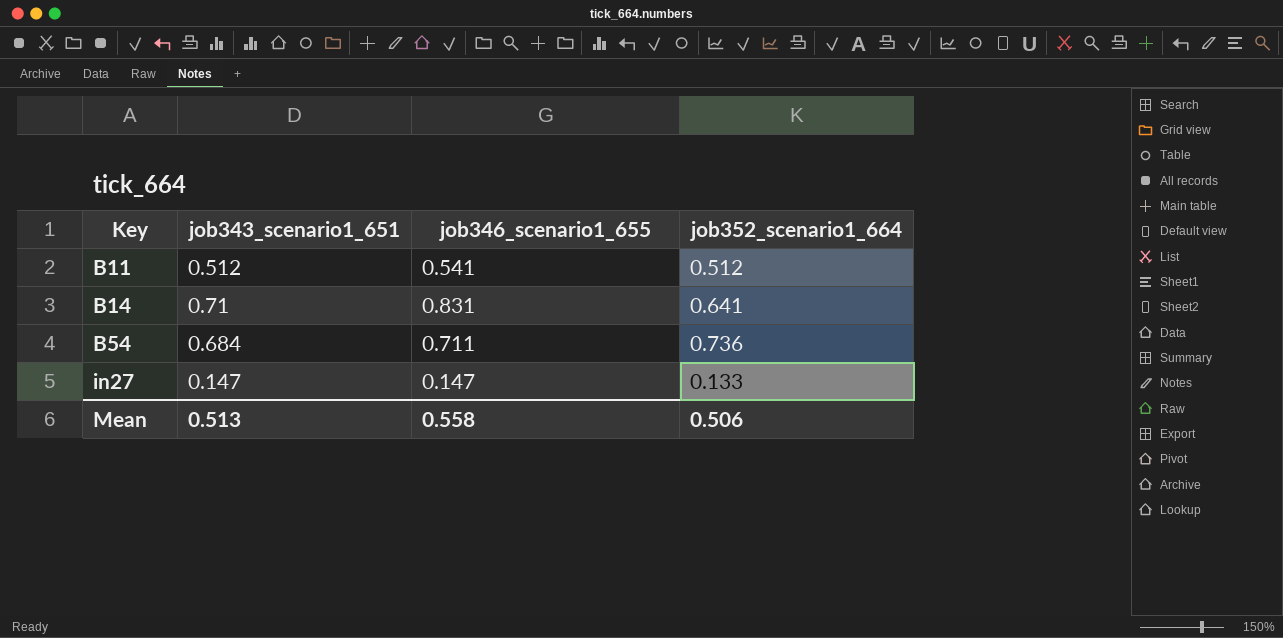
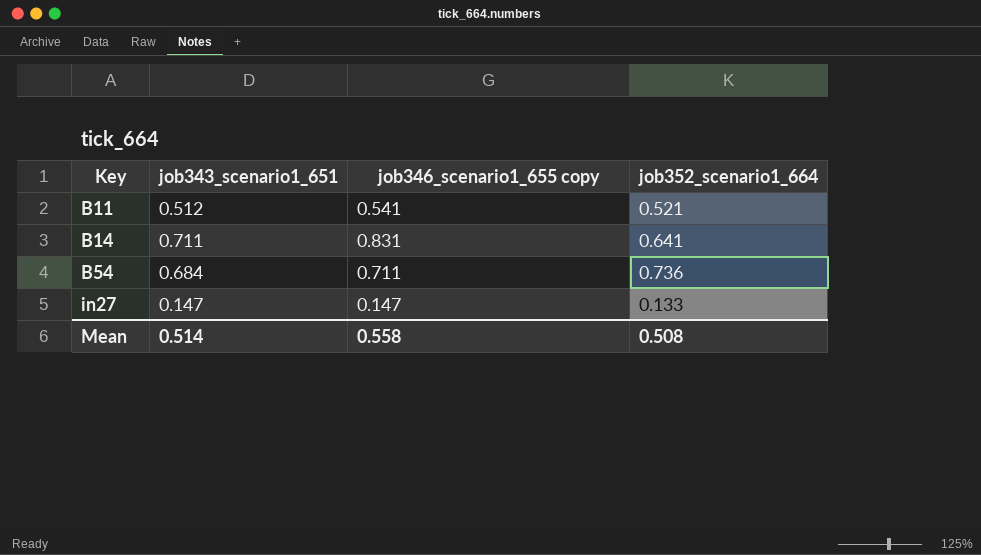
column name: job346_scenario1_655 -> job346_scenario1_655 copy
B11 | job352_scenario1_664: 0.512 -> 0.521
B14 | job343_scenario1_651: 0.71 -> 0.711
Mean | job343_scenario1_651: 0.513 -> 0.514
Mean | job352_scenario1_664: 0.506 -> 0.508

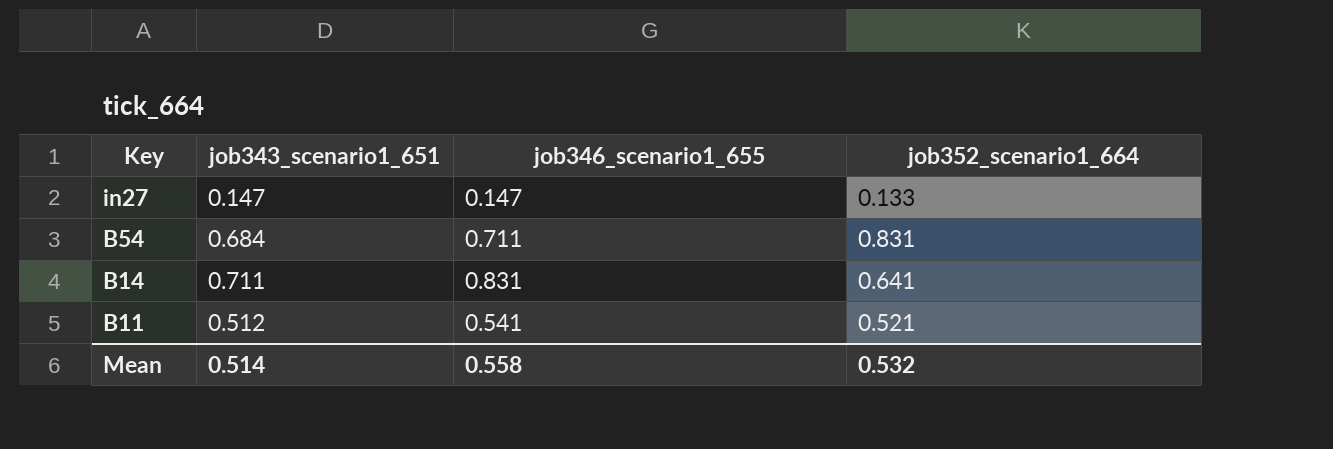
row order: Key ascending -> Key descending
column name: job346_scenario1_655 copy -> job346_scenario1_655
B54 | job352_scenario1_664: 0.736 -> 0.831
Mean | job352_scenario1_664: 0.508 -> 0.532

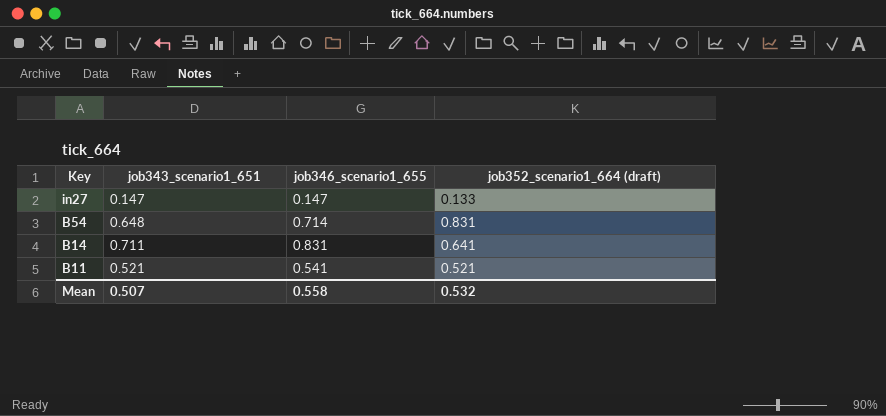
column name: job352_scenario1_664 -> job352_scenario1_664 (draft)
B54 | job343_scenario1_651: 0.684 -> 0.648
B54 | job346_scenario1_655: 0.711 -> 0.714
B11 | job343_scenario1_651: 0.512 -> 0.521
Mean | job343_scenario1_651: 0.514 -> 0.507

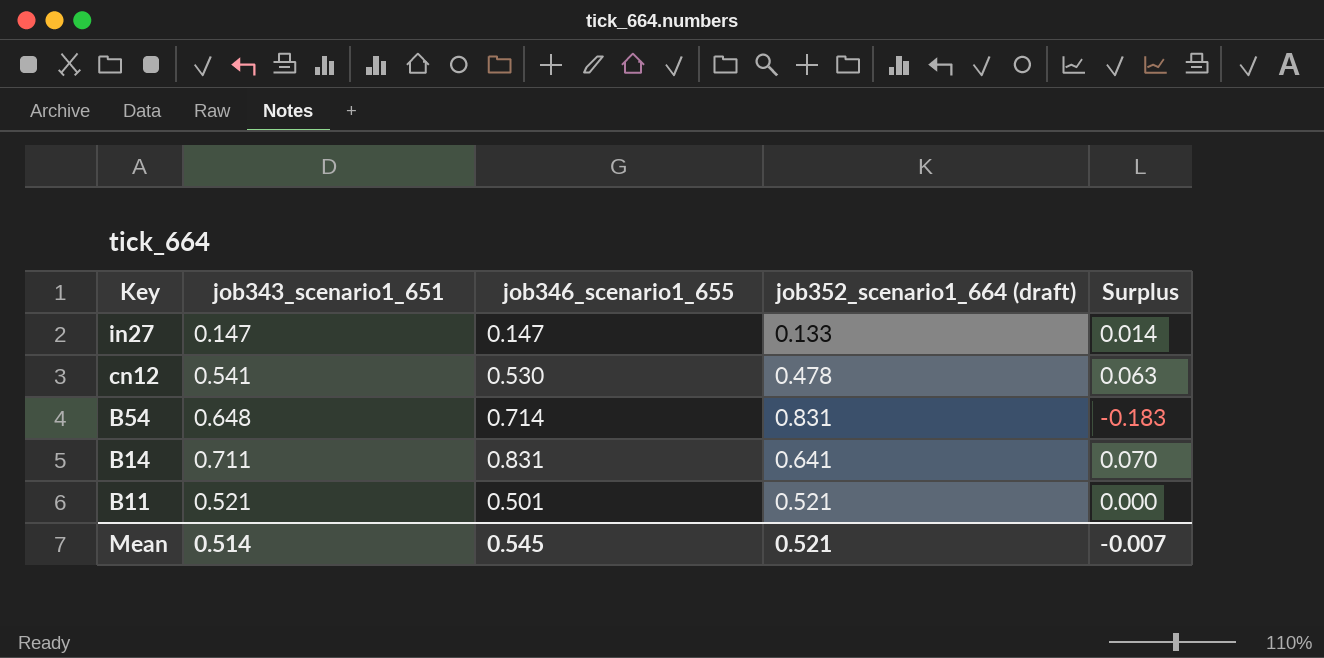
column Surplus | formula: none -> [job343_scenario1_651] - [job352_scenario1_664 (draft)]
row cn12: none -> 0.541 | 0.530 | 0.478 | 0.063
B11 | job346_scenario1_655: 0.541 -> 0.501
Mean | job343_scenario1_651: 0.507 -> 0.514
Mean | job346_scenario1_655: 0.558 -> 0.545
Mean | job352_scenario1_664 (draft): 0.532 -> 0.521

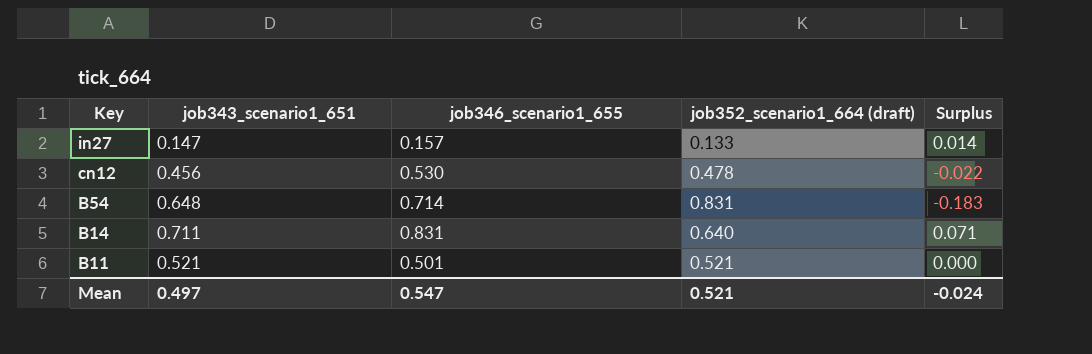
in27 | job346_scenario1_655: 0.147 -> 0.157
cn12 | job343_scenario1_651: 0.541 -> 0.456
cn12 | Surplus: 0.063 -> -0.022
B14 | job352_scenario1_664 (draft): 0.641 -> 0.640
B14 | Surplus: 0.070 -> 0.071
Mean | job343_scenario1_651: 0.514 -> 0.497
Mean | job346_scenario1_655: 0.545 -> 0.547
Mean | Surplus: -0.007 -> -0.024

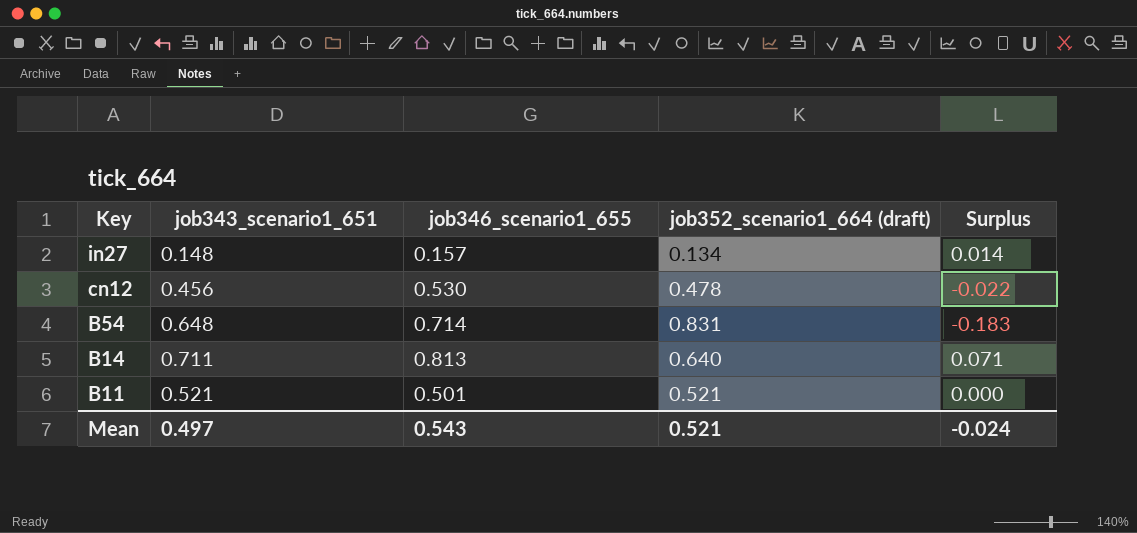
in27 | job343_scenario1_651: 0.147 -> 0.148
in27 | job352_scenario1_664 (draft): 0.133 -> 0.134
B14 | job346_scenario1_655: 0.831 -> 0.813
Mean | job346_scenario1_655: 0.547 -> 0.543

